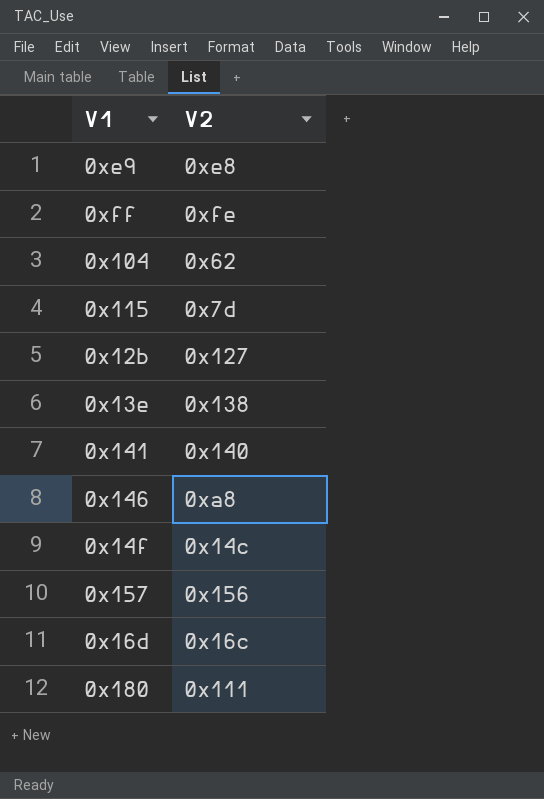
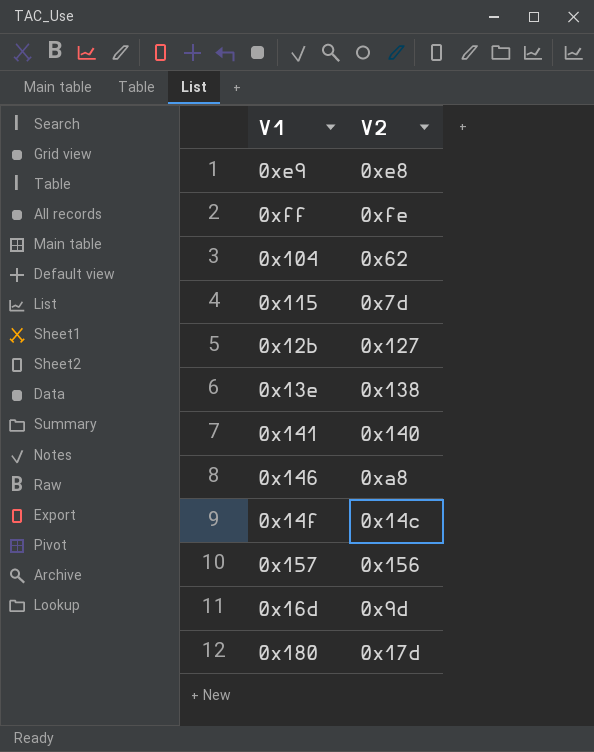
0x16d | V2: 0x16c -> 0x9d
0x180 | V2: 0x111 -> 0x17d

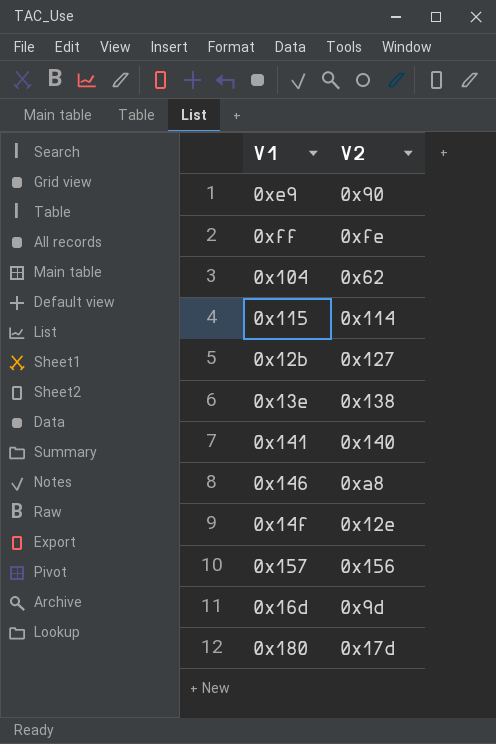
0xe9 | V2: 0xe8 -> 0x90
0x115 | V2: 0x7d -> 0x114
0x14f | V2: 0x14c -> 0x12e

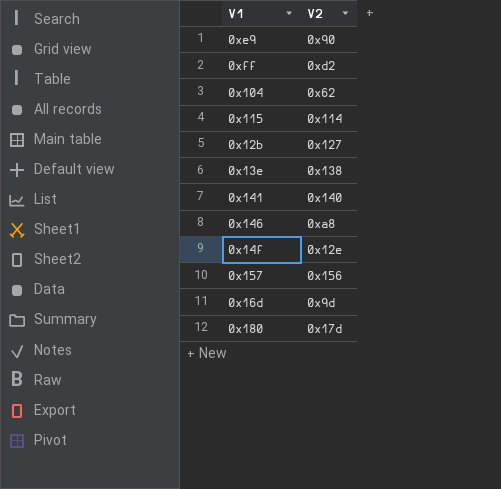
0xff | V2: 0xfe -> 0xd2

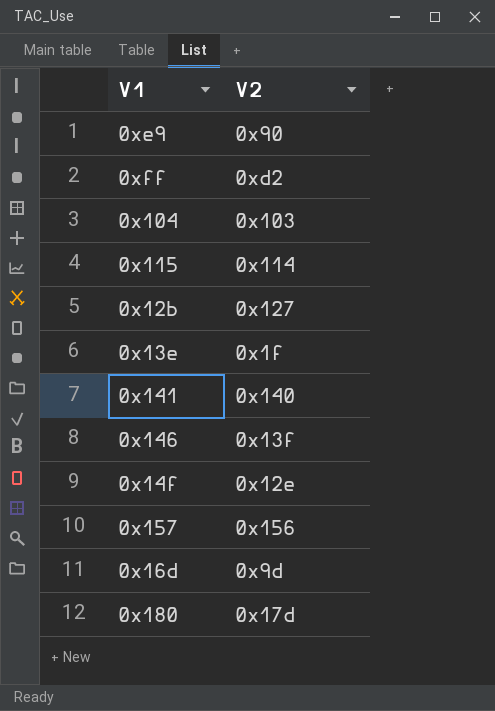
0x104 | V2: 0x62 -> 0x103
0x13e | V2: 0x138 -> 0x1f
0x146 | V2: 0xa8 -> 0x13f

